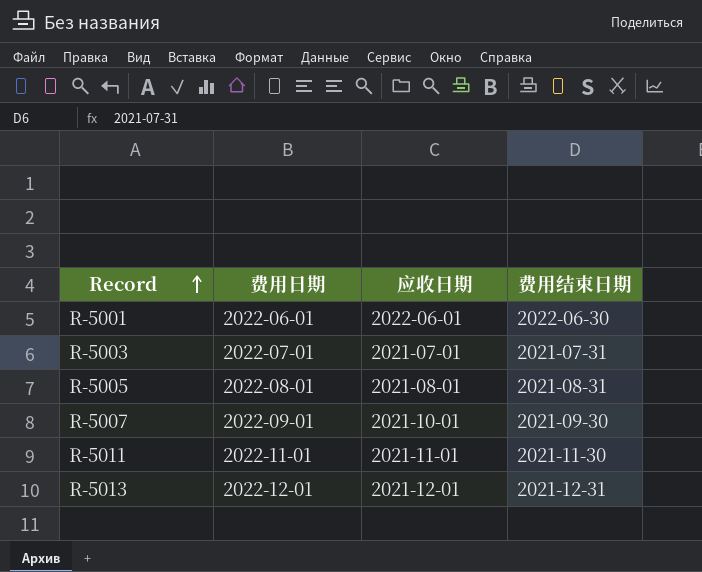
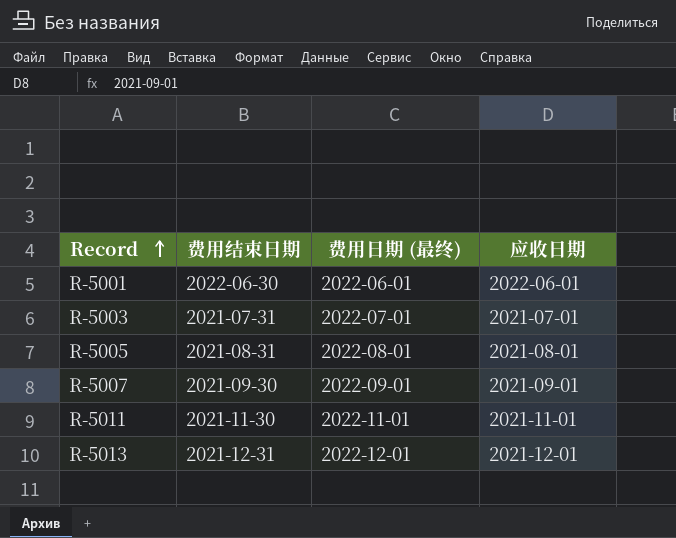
column 费用结束日期 | position: 4 -> 2
column name: 费用日期 -> 费用日期 (最终)
R-5007 | 应收日期: 2021-10-01 -> 2021-09-01

